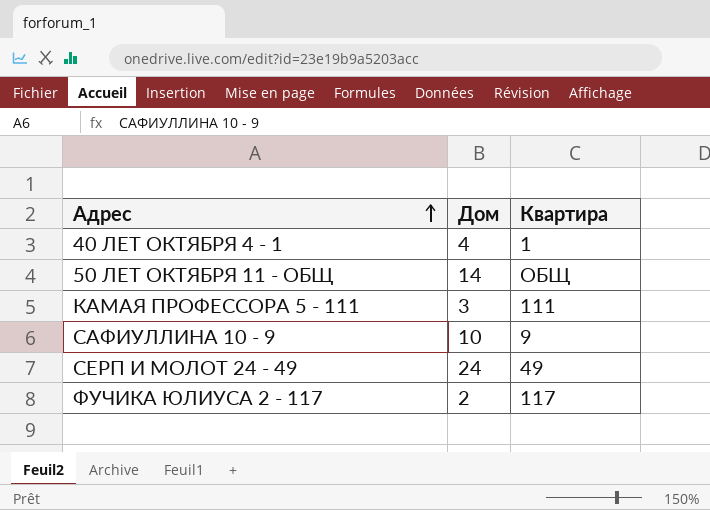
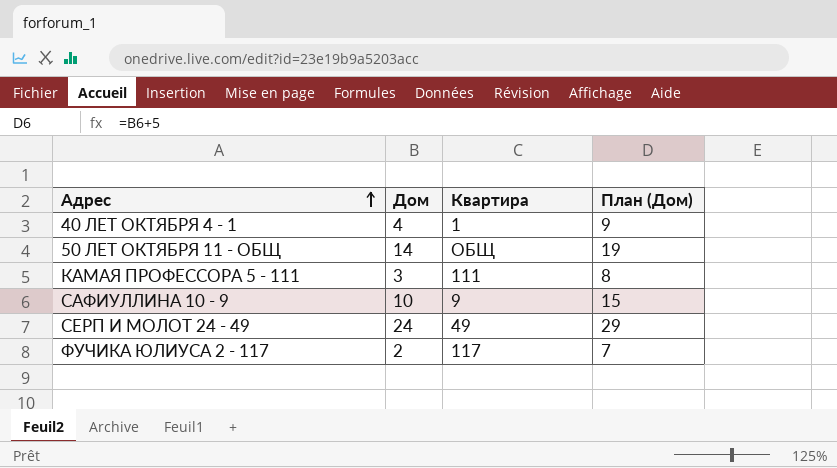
column План (Дом) | formula: none -> [Дом] + 5

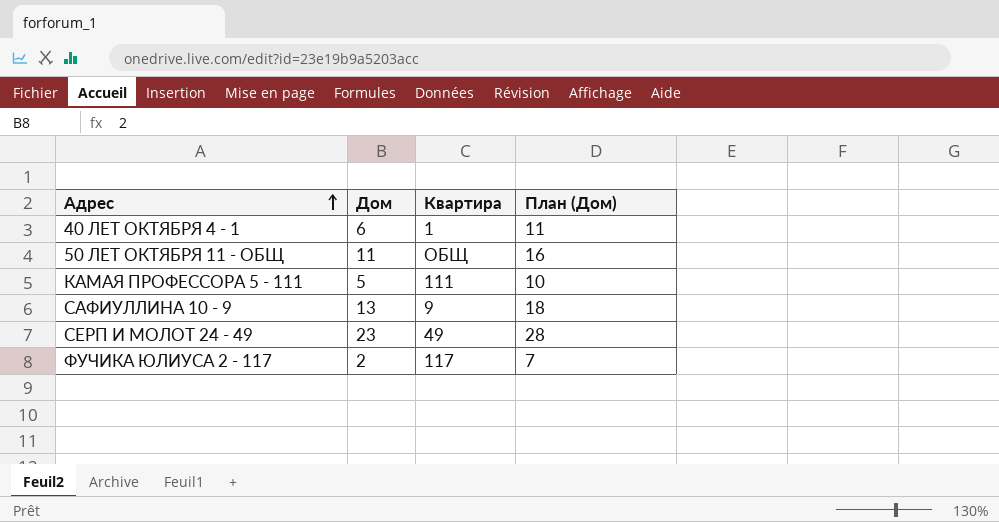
40 ЛЕТ ОКТЯБРЯ 4 - 1 | Дом: 4 -> 6
40 ЛЕТ ОКТЯБРЯ 4 - 1 | План (Дом): 9 -> 11
50 ЛЕТ ОКТЯБРЯ 11 - ОБЩ | Дом: 14 -> 11
50 ЛЕТ ОКТЯБРЯ 11 - ОБЩ | План (Дом): 19 -> 16
КАМАЯ ПРОФЕССОРА 5 - 111 | Дом: 3 -> 5
КАМАЯ ПРОФЕССОРА 5 - 111 | План (Дом): 8 -> 10
САФИУЛЛИНА 10 - 9 | Дом: 10 -> 13
САФИУЛЛИНА 10 - 9 | План (Дом): 15 -> 18
СЕРП И МОЛОТ 24 - 49 | Дом: 24 -> 23
СЕРП И МОЛОТ 24 - 49 | План (Дом): 29 -> 28

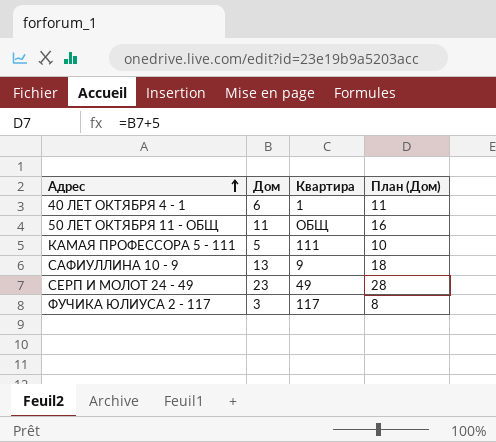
ФУЧИКА ЮЛИУСА 2 - 117 | Дом: 2 -> 3
ФУЧИКА ЮЛИУСА 2 - 117 | План (Дом): 7 -> 8

